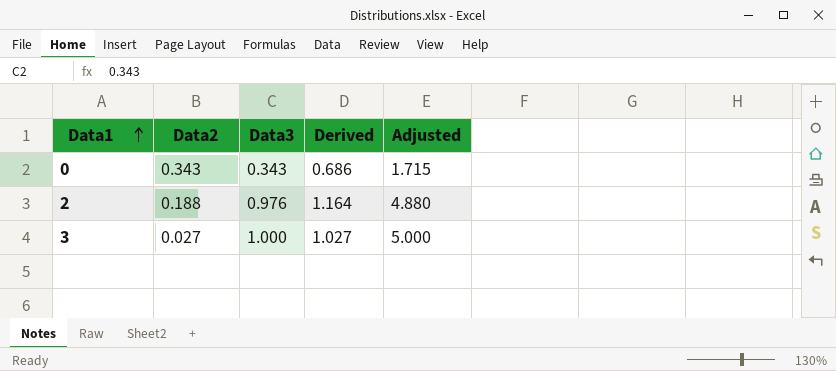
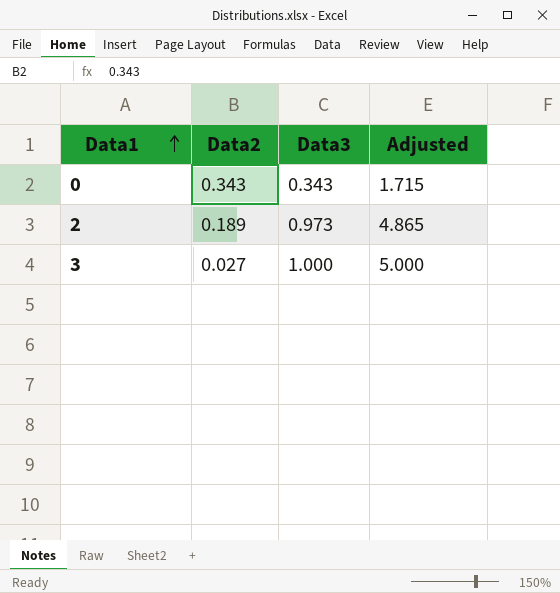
column Derived | formula: [Data2] + [Data3] -> none
2 | Data2: 0.188 -> 0.189
2 | Data3: 0.976 -> 0.973
2 | Adjusted: 4.880 -> 4.865

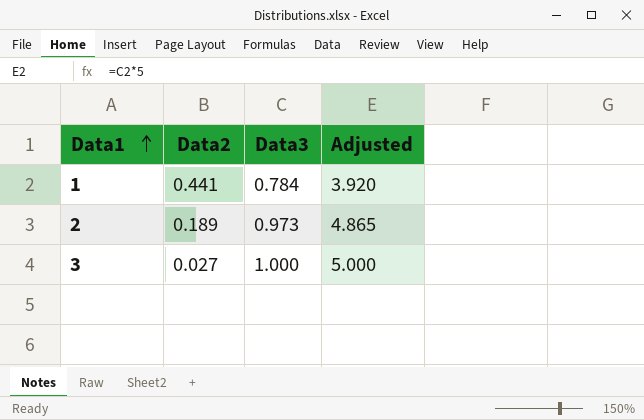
row 0: 0.343 | 0.343 | 1.715 -> none
row 1: none -> 0.441 | 0.784 | 3.920

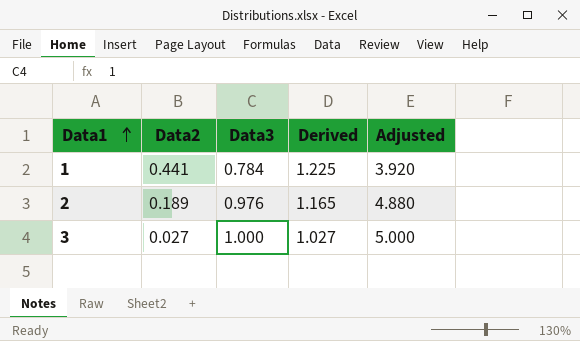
column Derived | formula: none -> [Data2] + [Data3]
2 | Data3: 0.973 -> 0.976
2 | Adjusted: 4.865 -> 4.880

